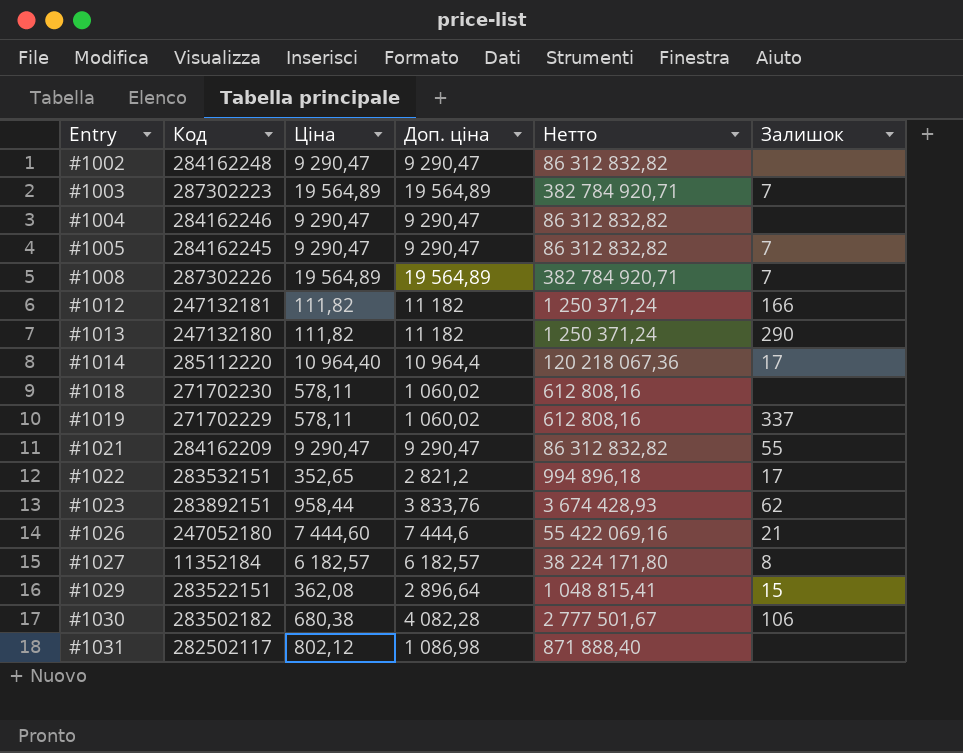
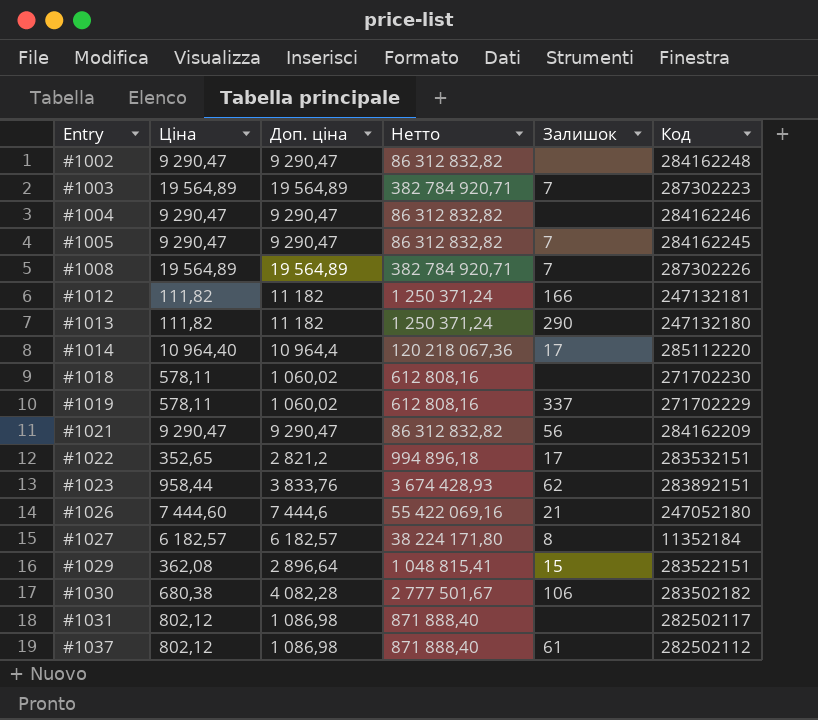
column Код | position: 2 -> 6
#1021 | Залишок: 55 -> 56
row #1037: none -> 802,12 | 1 086,98 | 871 888,40 | 61 | 282502112

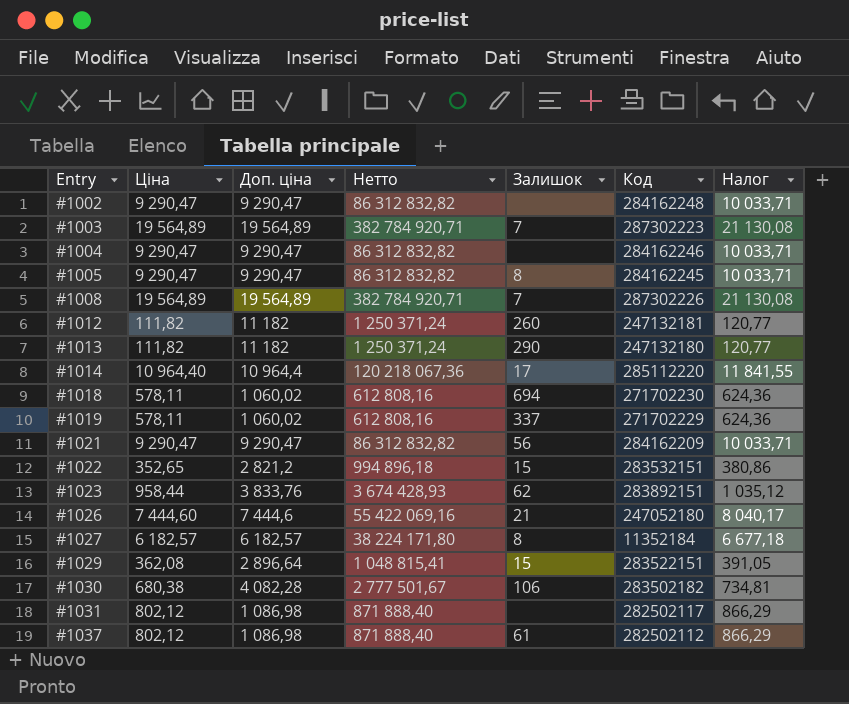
column Налог | formula: none -> [Ціна] * 1,08
#1005 | Залишок: 7 -> 8
#1012 | Залишок: 166 -> 260
#1018 | Залишок: none -> 694
#1022 | Залишок: 17 -> 15

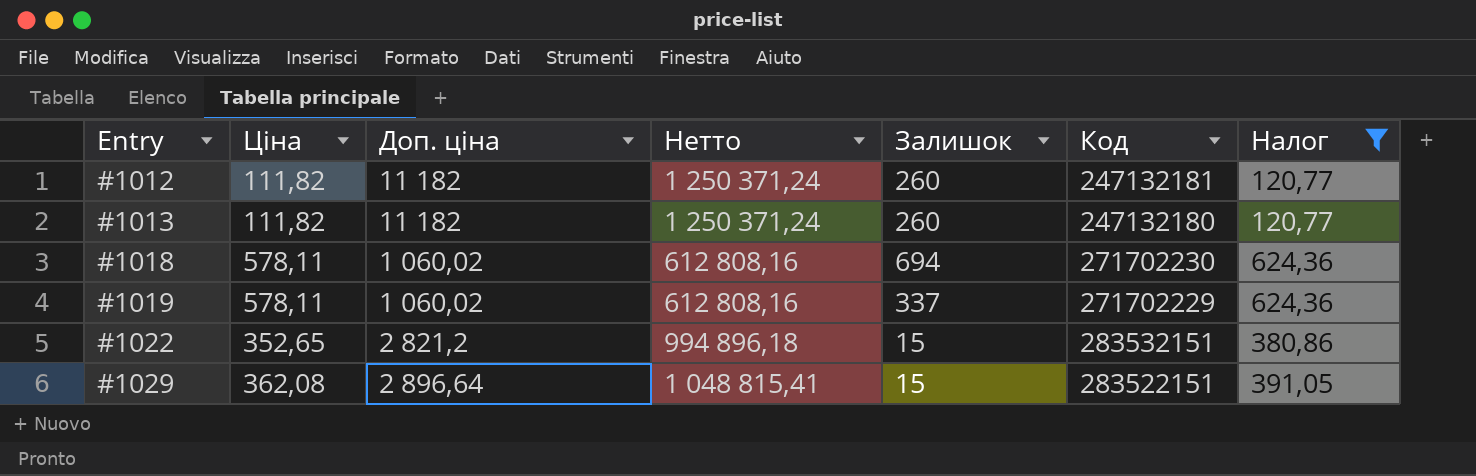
filter: none -> Налог <= 624,36
#1013 | Залишок: 290 -> 260

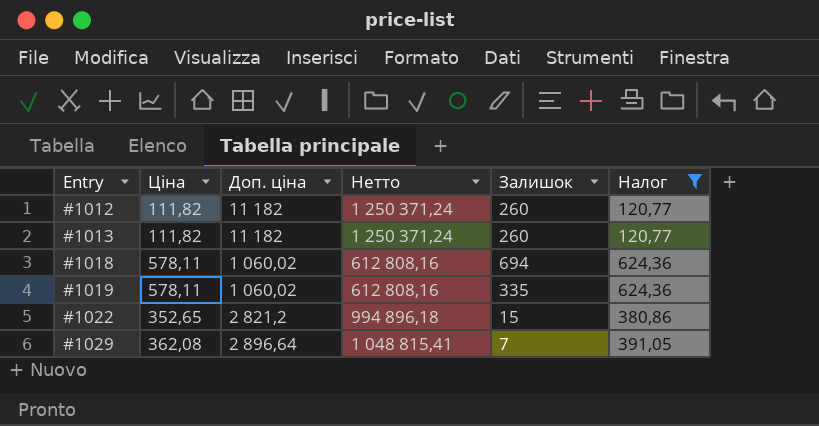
column Код | position: 6 -> none
#1019 | Залишок: 337 -> 335
#1029 | Залишок: 15 -> 7

